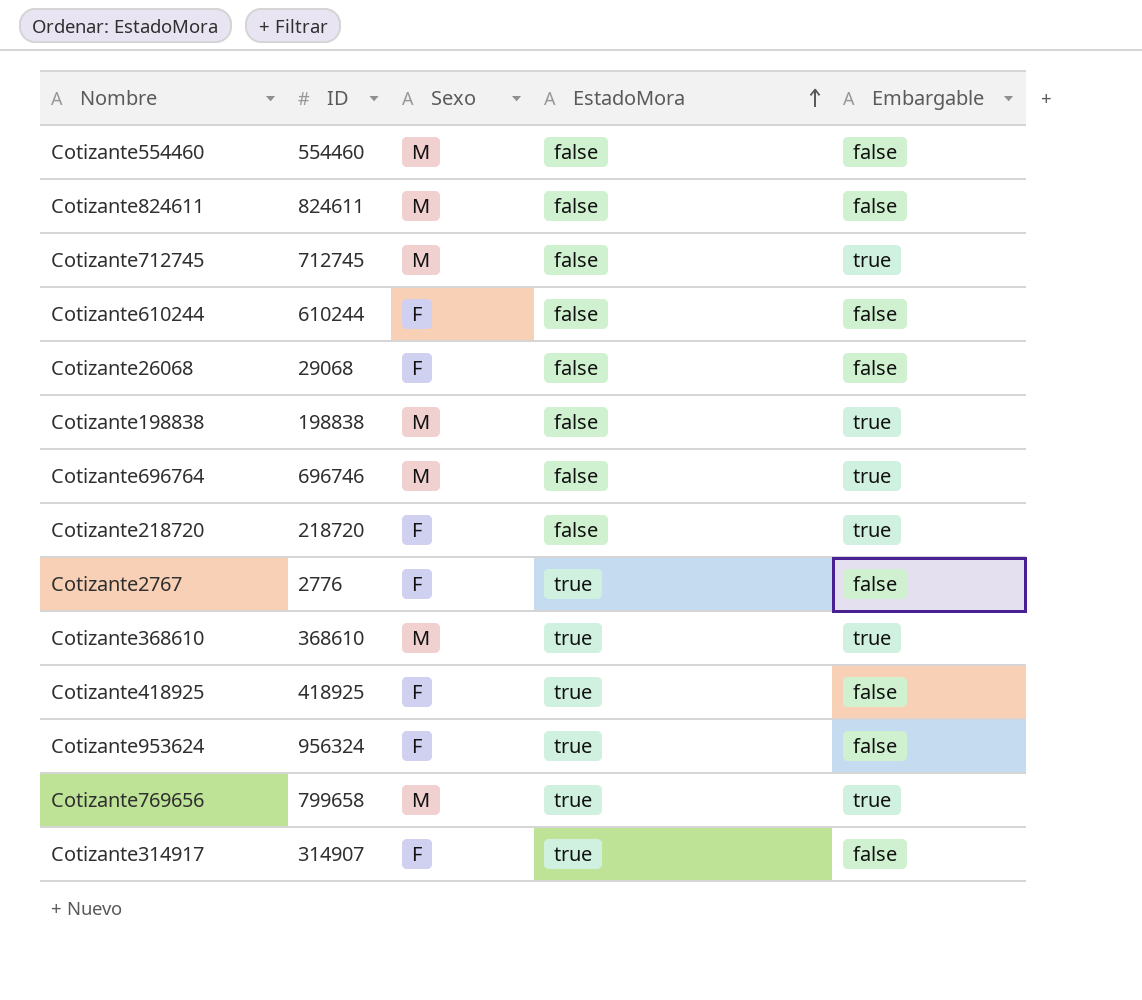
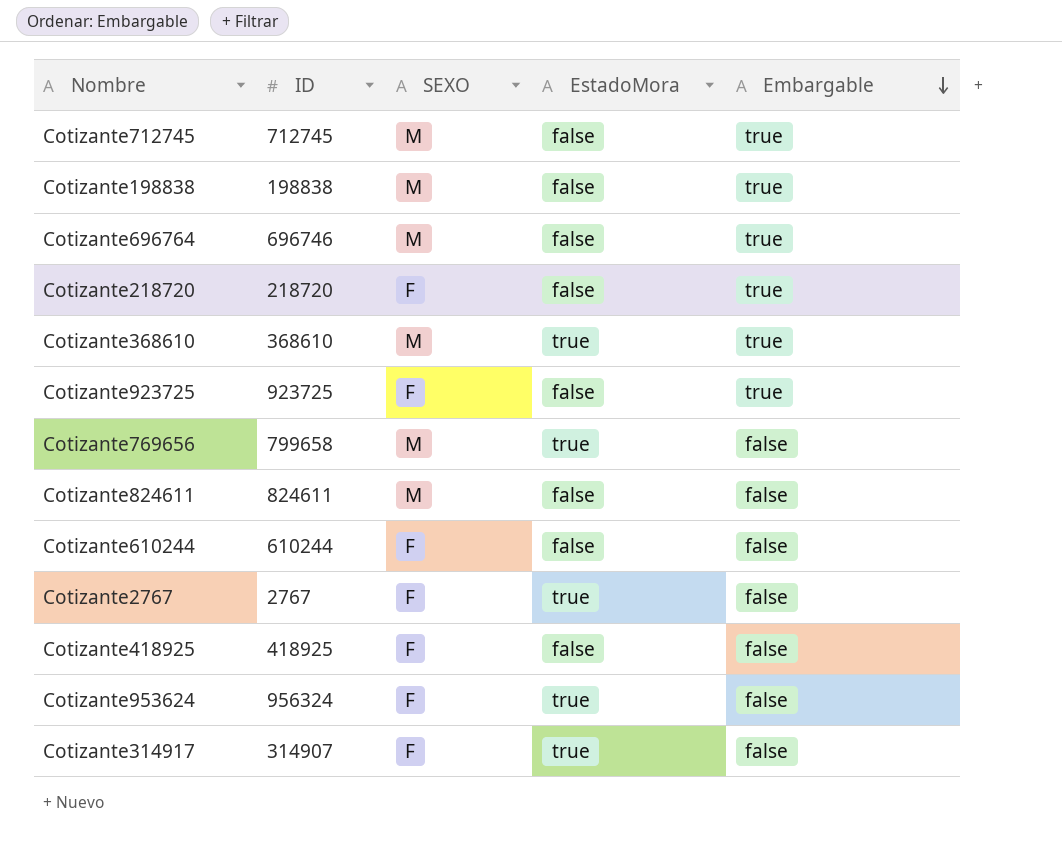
row order: EstadoMora ascending -> Embargable descending
column name: Sexo -> SEXO
row Cotizante554460: 554460 | M | false | false -> none
row Cotizante26068: 29068 | F | false | false -> none
row Cotizante923725: none -> 923725 | F | false | true
Cotizante769656 | Embargable: true -> false
Cotizante2767 | ID: 2776 -> 2767
Cotizante418925 | EstadoMora: true -> false

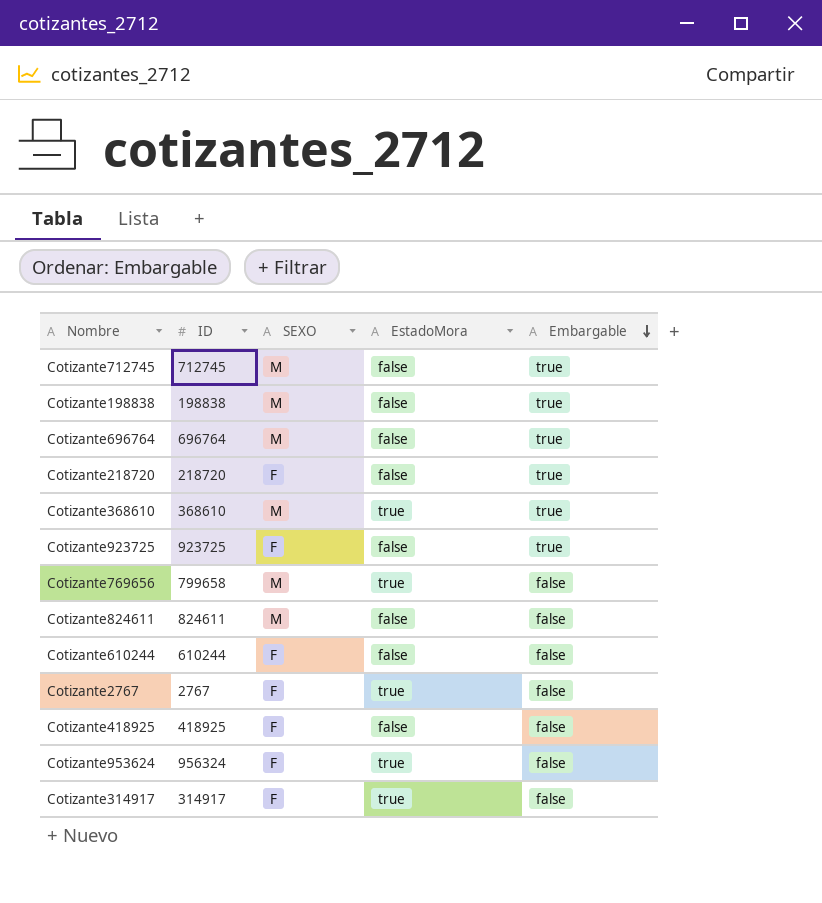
Cotizante696764 | ID: 696746 -> 696764
Cotizante314917 | ID: 314907 -> 314917

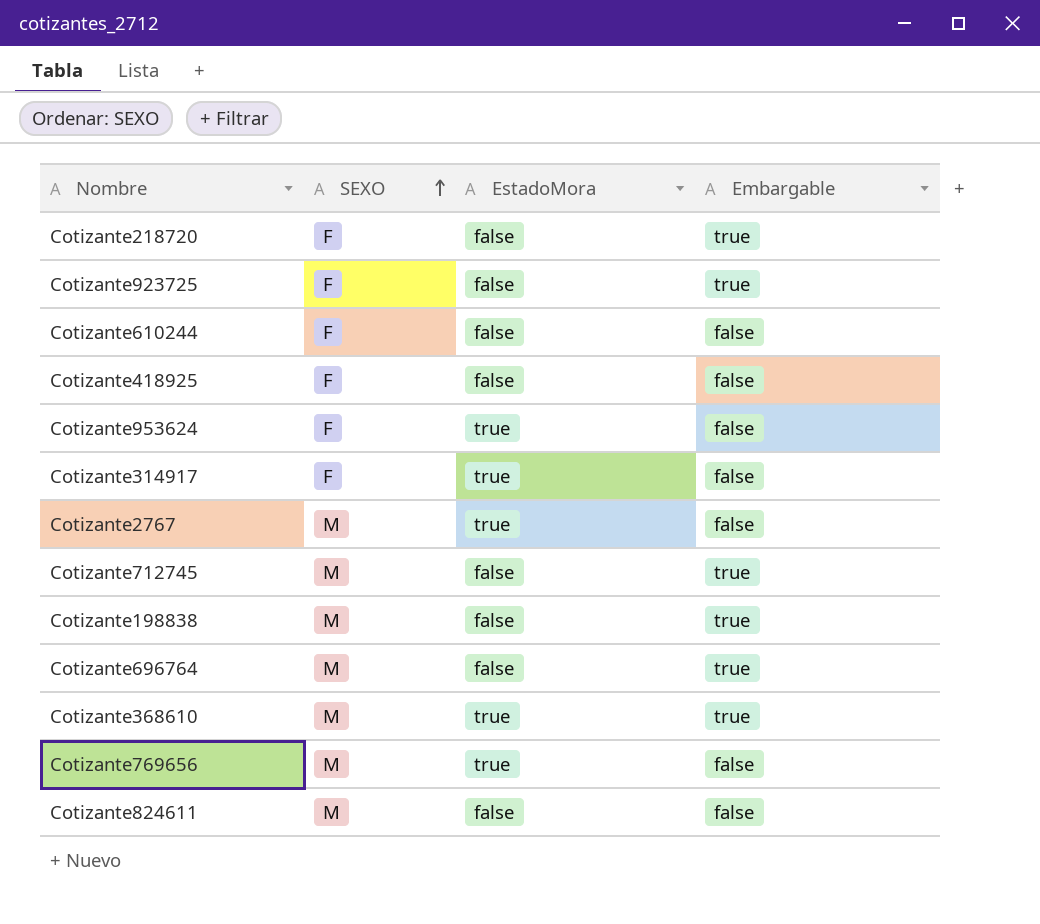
row order: Embargable descending -> SEXO ascending
column ID | position: 2 -> none
Cotizante2767 | SEXO: F -> M

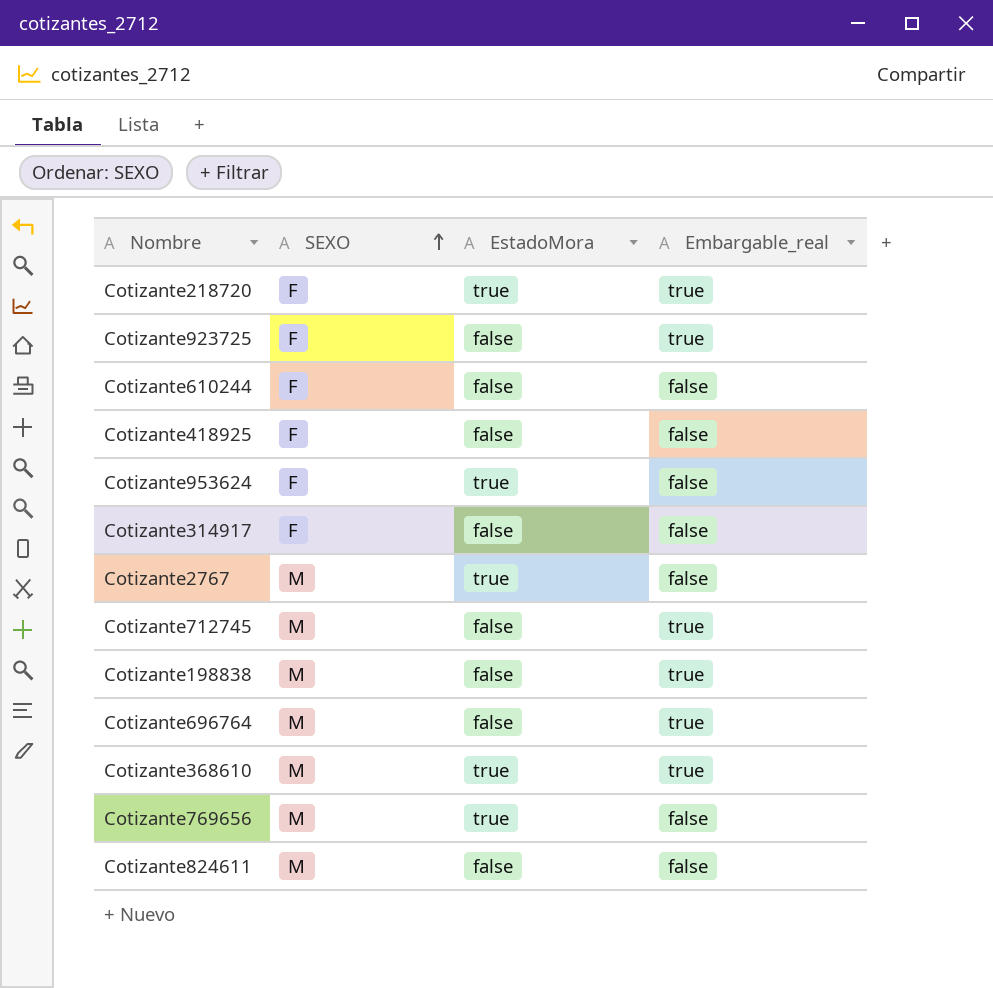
column name: Embargable -> Embargable_real
Cotizante218720 | EstadoMora: false -> true
Cotizante314917 | EstadoMora: true -> false

